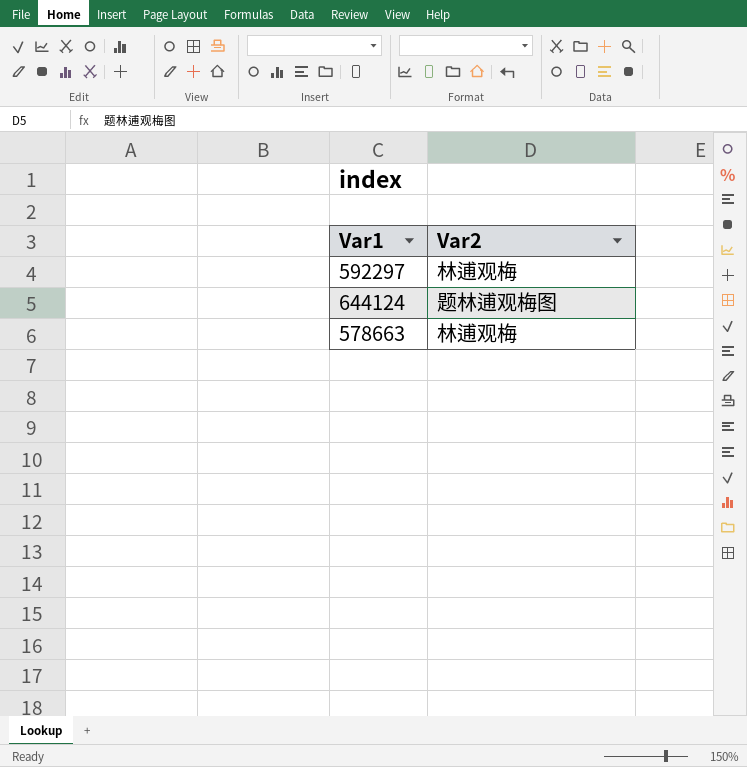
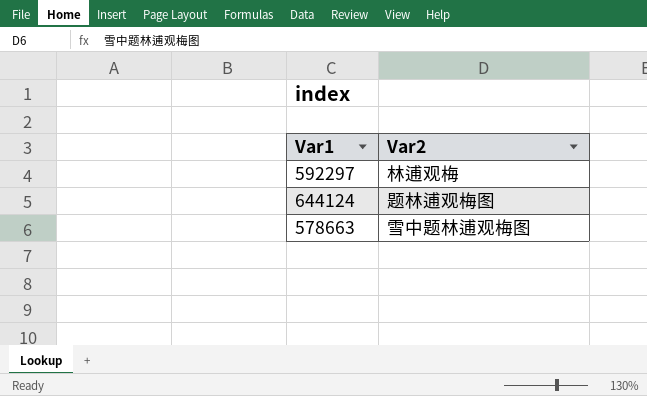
578663 | Var2: 林逋观梅 -> 雪中题林逋观梅图

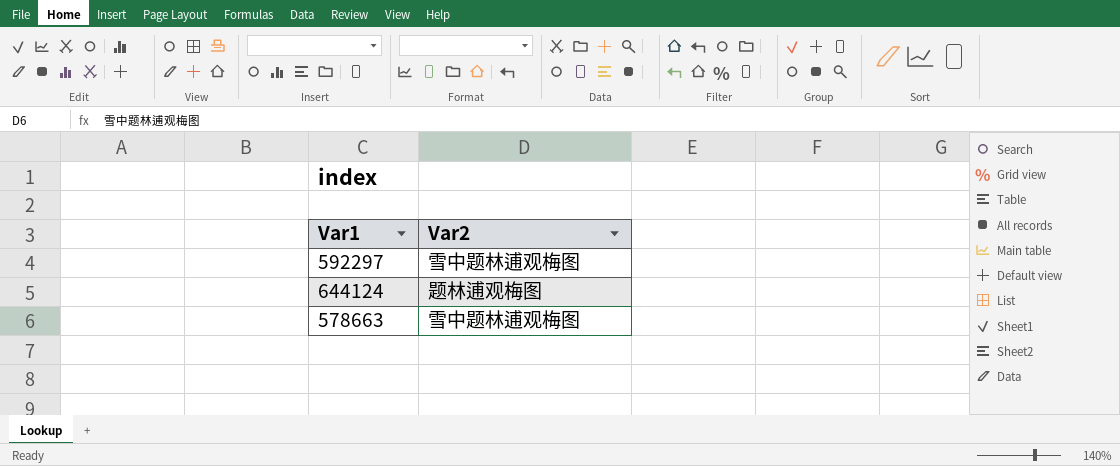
592297 | Var2: 林逋观梅 -> 雪中题林逋观梅图

